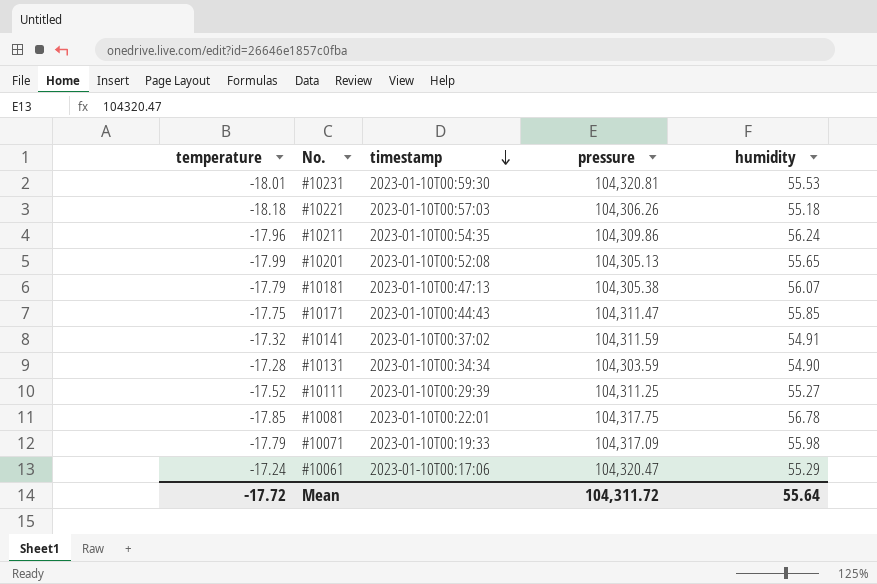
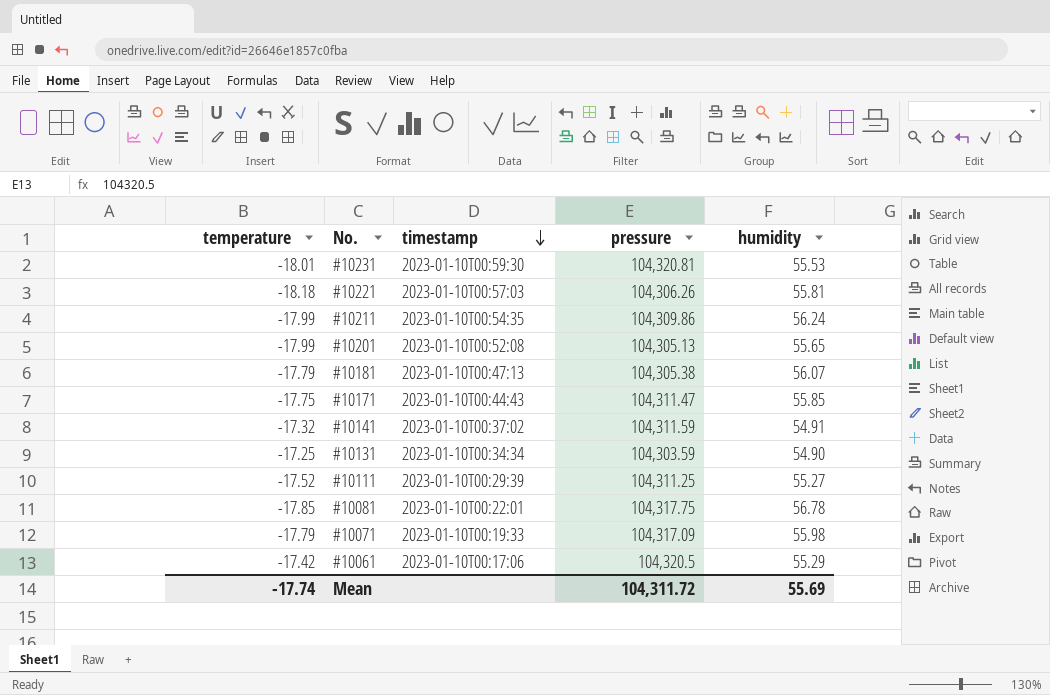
#10221 | humidity: 55.18 -> 55.81
#10211 | temperature: -17.96 -> -17.99
#10131 | temperature: -17.28 -> -17.25
#10061 | temperature: -17.24 -> -17.42
#10061 | pressure: 104,320.47 -> 104,320.5
Mean | temperature: -17.72 -> -17.74
Mean | humidity: 55.64 -> 55.69

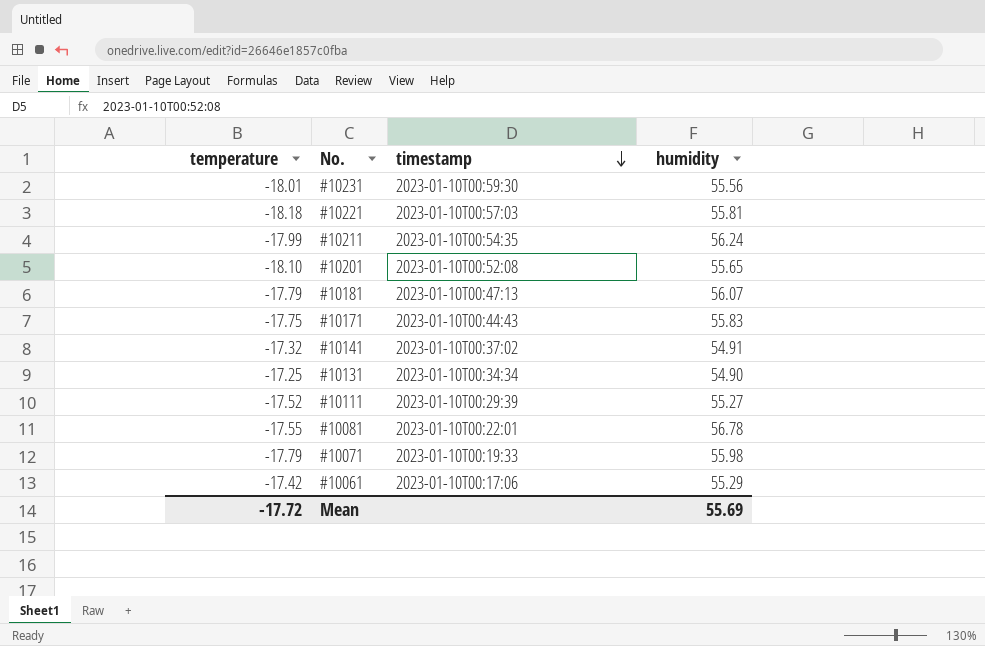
column pressure | position: 4 -> none
#10231 | humidity: 55.53 -> 55.56
#10201 | temperature: -17.99 -> -18.10
#10171 | humidity: 55.85 -> 55.83
#10081 | temperature: -17.85 -> -17.55
Mean | temperature: -17.74 -> -17.72

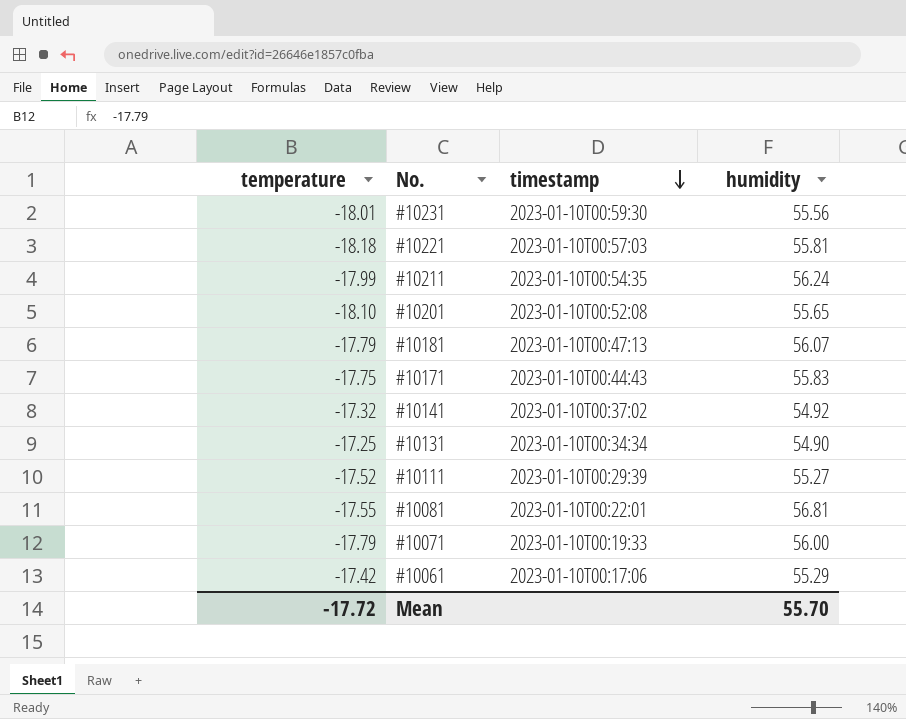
#10141 | humidity: 54.91 -> 54.92
#10081 | humidity: 56.78 -> 56.81
#10071 | humidity: 55.98 -> 56.00
Mean | humidity: 55.69 -> 55.70

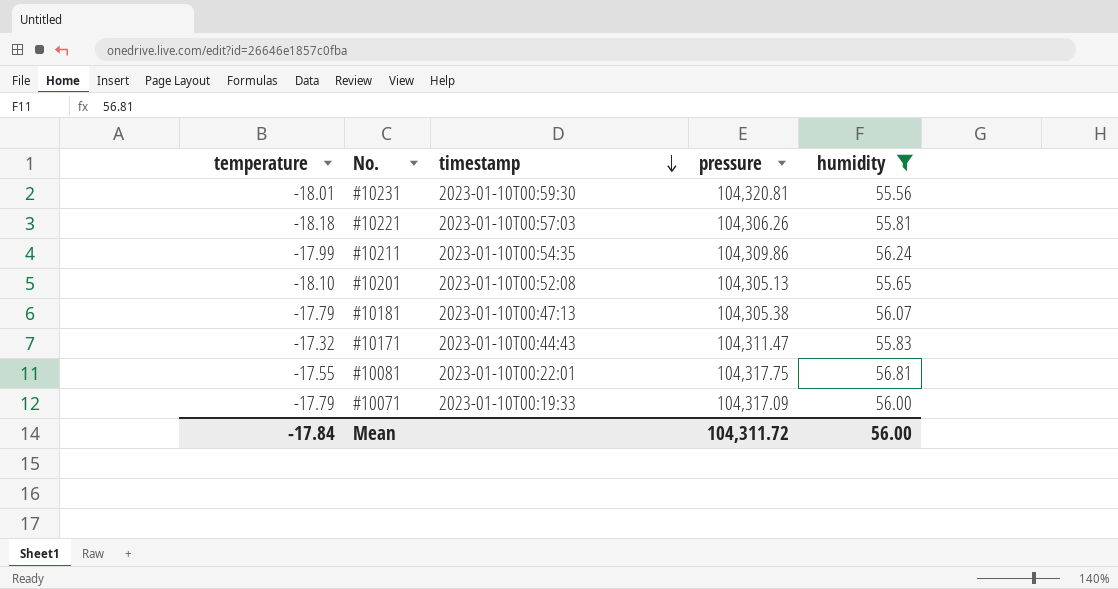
filter: none -> humidity >= 55.56
column pressure | position: none -> 4
#10171 | temperature: -17.75 -> -17.32
Mean | temperature: -17.72 -> -17.84
Mean | humidity: 55.70 -> 56.00

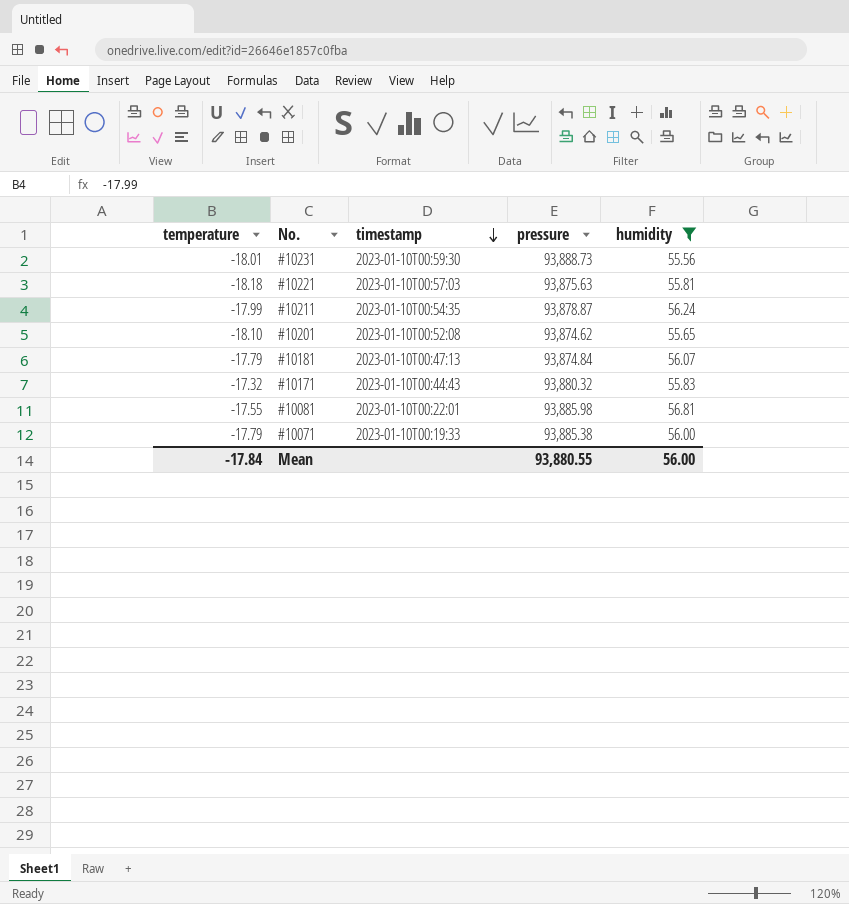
#10231 | pressure: 104,320.81 -> 93,888.73
#10221 | pressure: 104,306.26 -> 93,875.63
#10211 | pressure: 104,309.86 -> 93,878.87
#10201 | pressure: 104,305.13 -> 93,874.62
#10181 | pressure: 104,305.38 -> 93,874.84
#10171 | pressure: 104,311.47 -> 93,880.32
#10081 | pressure: 104,317.75 -> 93,885.98
#10071 | pressure: 104,317.09 -> 93,885.38
Mean | pressure: 104,311.72 -> 93,880.55

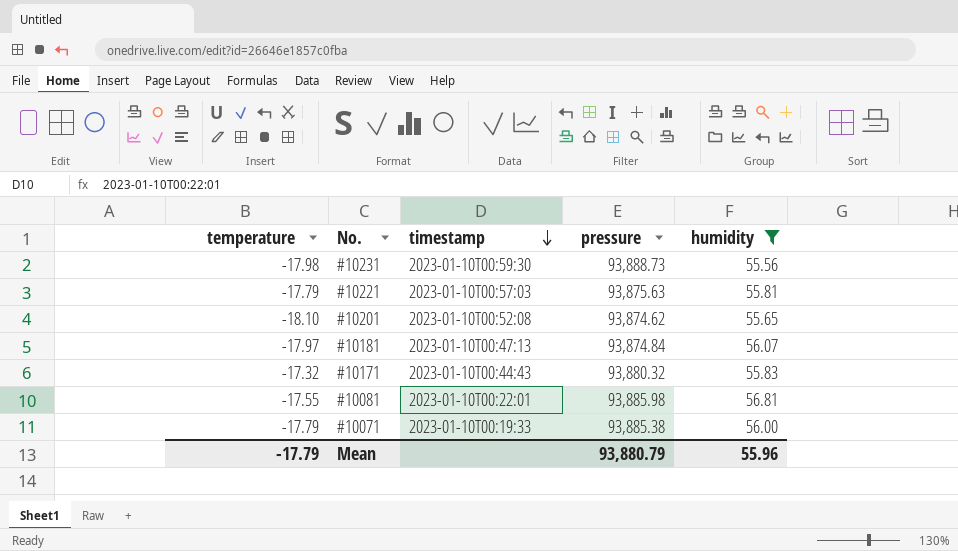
row #10211: -17.99 | 2023-01-10T00:54:35 | 93,878.87 | 56.24 -> none
#10231 | temperature: -18.01 -> -17.98
#10221 | temperature: -18.18 -> -17.79
#10181 | temperature: -17.79 -> -17.97
Mean | temperature: -17.84 -> -17.79
Mean | pressure: 93,880.55 -> 93,880.79
Mean | humidity: 56.00 -> 55.96

